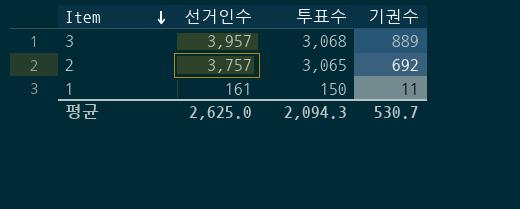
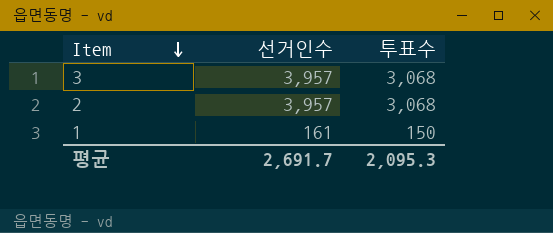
column 기권수 | formula: [선거인수] - [투표수] -> none
2 | 선거인수: 3,757 -> 3,957
2 | 투표수: 3,065 -> 3,068
평균 | 선거인수: 2,625.0 -> 2,691.7
평균 | 투표수: 2,094.3 -> 2,095.3

